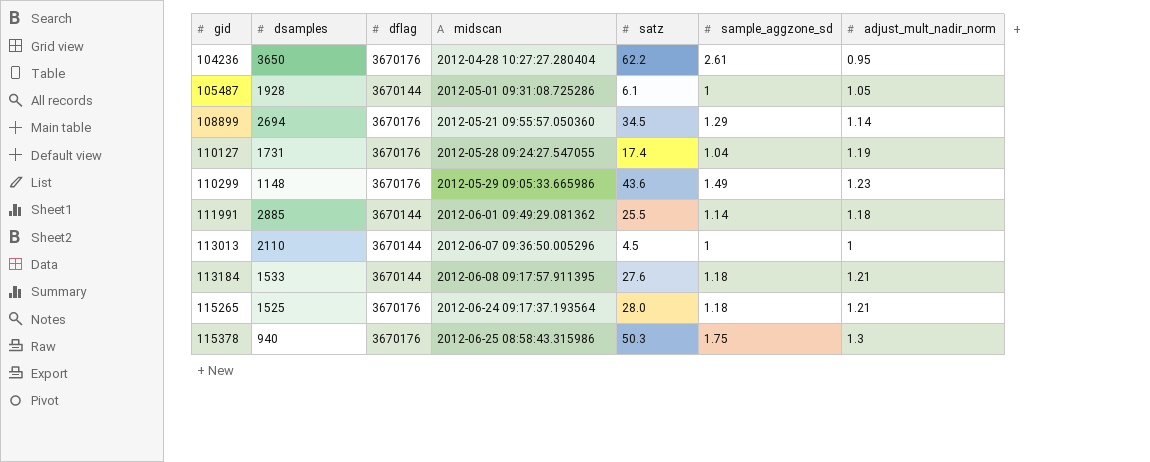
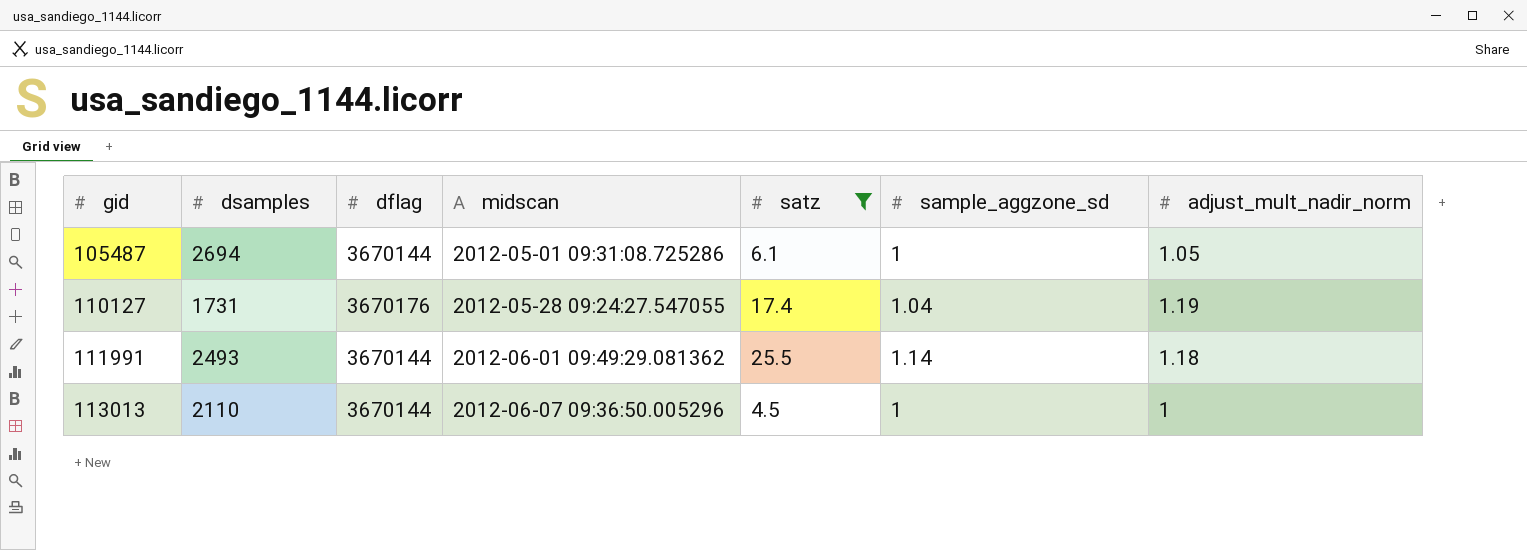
filter: none -> satz <= 25.5
105487 | dsamples: 1928 -> 2694
111991 | dsamples: 2885 -> 2493

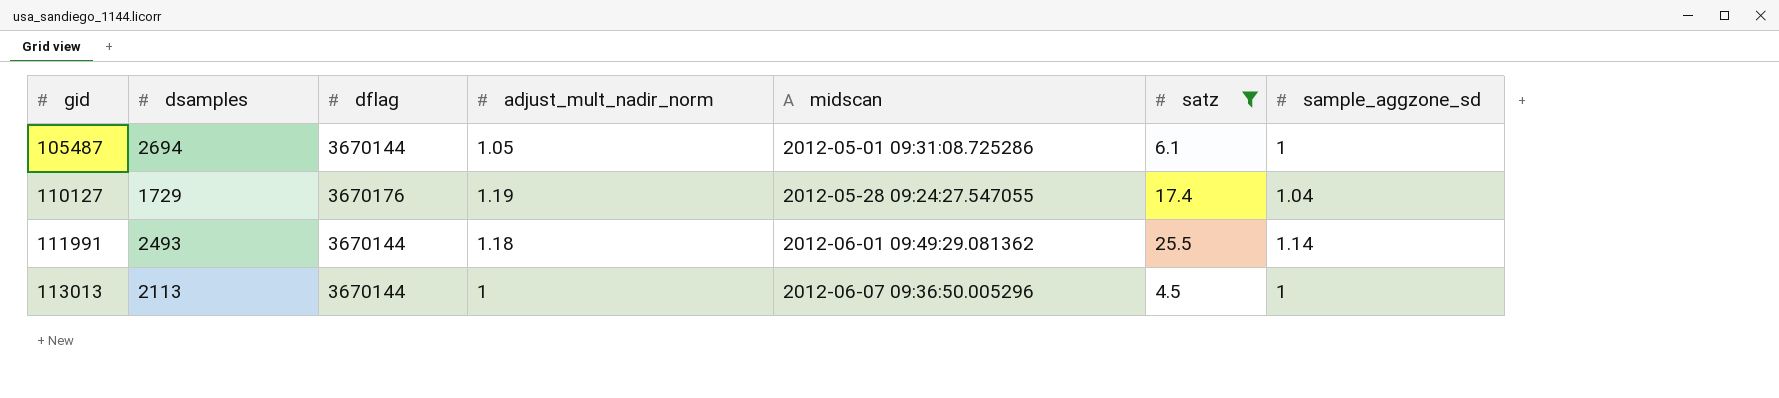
column adjust_mult_nadir_norm | position: 7 -> 4
110127 | dsamples: 1731 -> 1729
113013 | dsamples: 2110 -> 2113

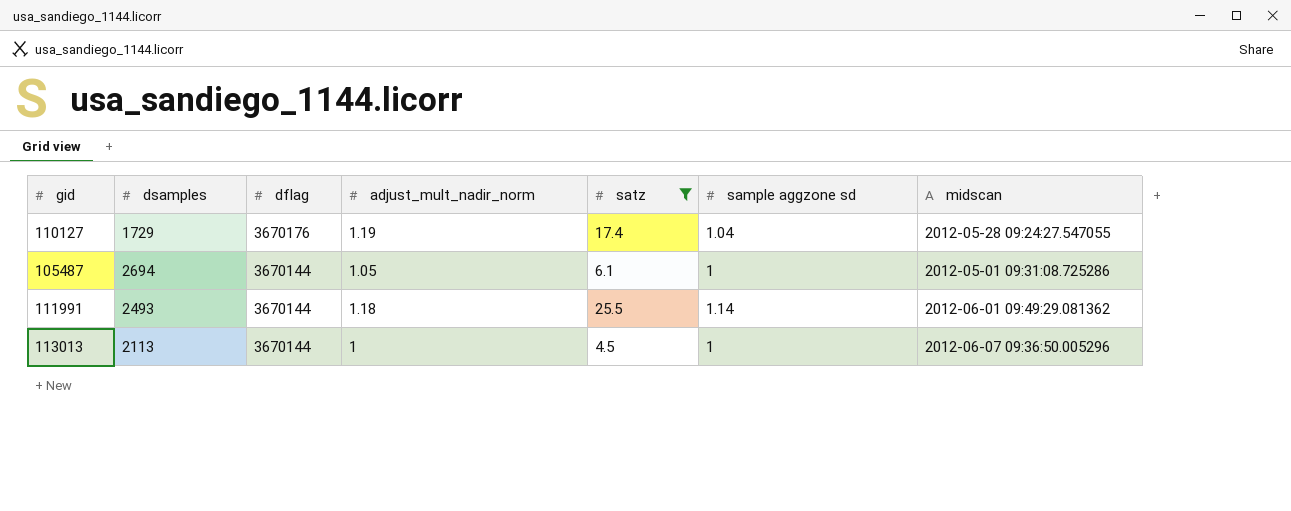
row order: gid ascending -> dflag descending
column name: sample_aggzone_sd -> sample aggzone sd
column midscan | position: 5 -> 7

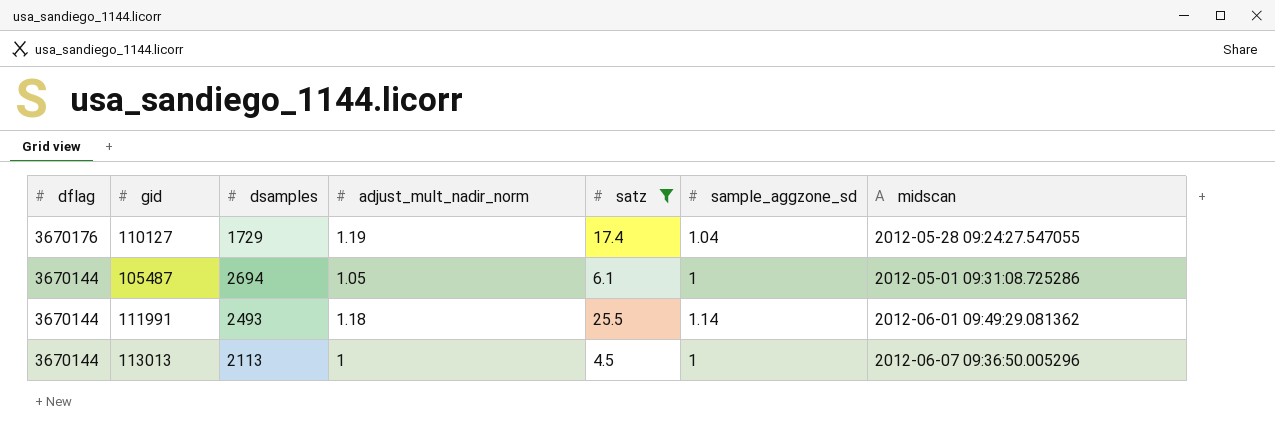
column dflag | position: 3 -> 1
column name: sample aggzone sd -> sample_aggzone_sd

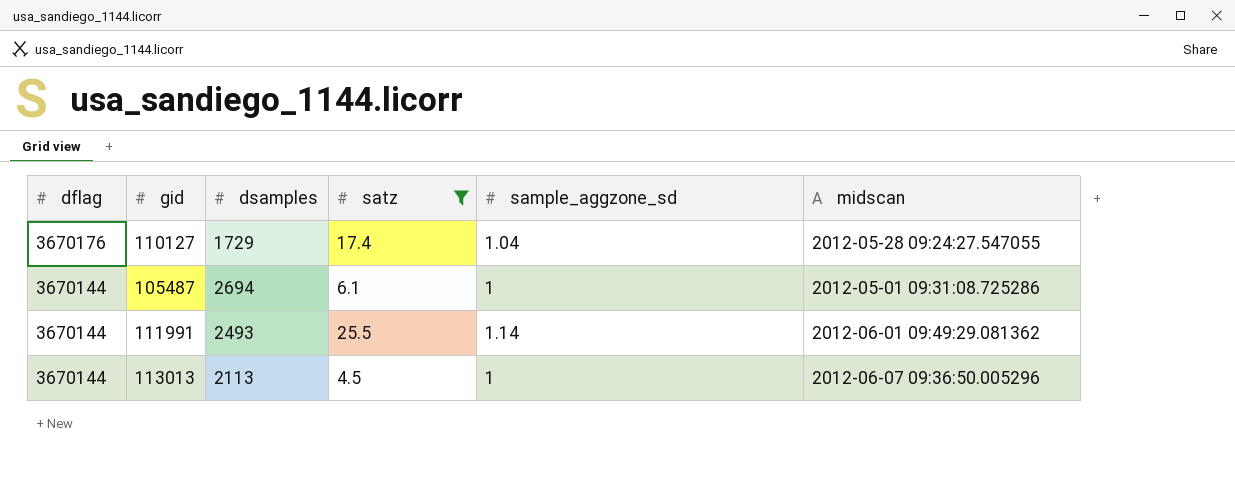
column adjust_mult_nadir_norm | position: 4 -> none

